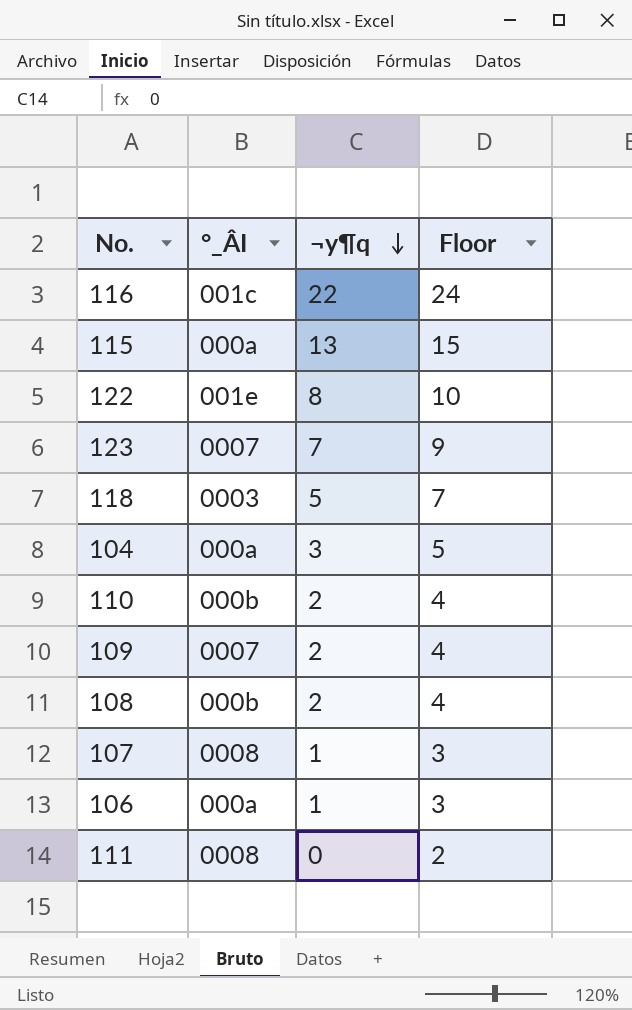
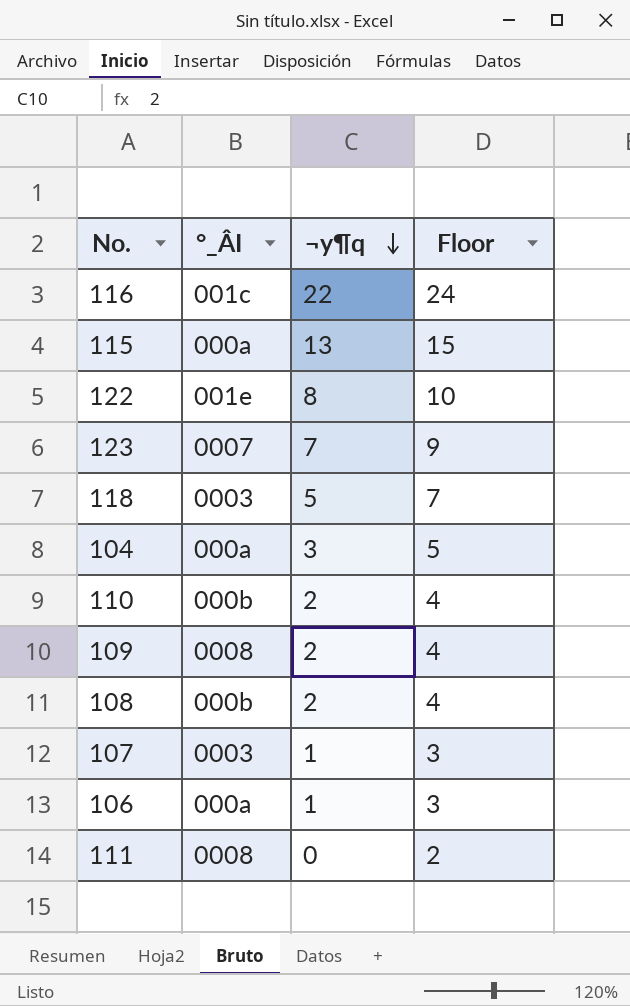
109 | °_ÂI: 0007 -> 0008
107 | °_ÂI: 0008 -> 0003

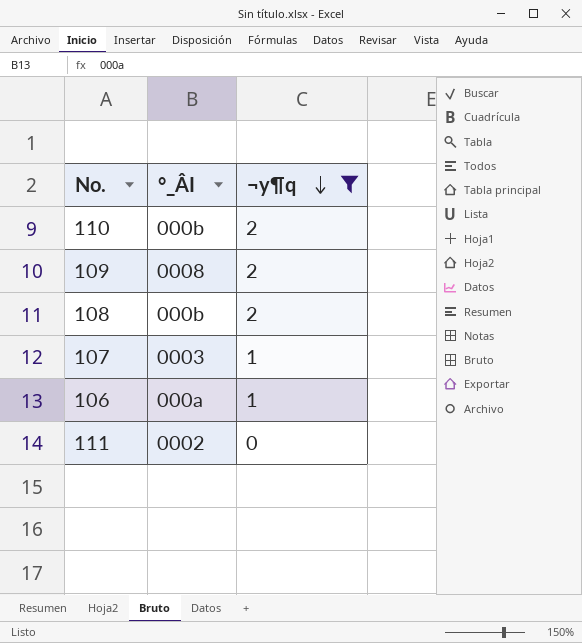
filter: none -> ¬y¶q <= 2
column Floor | formula: [¬y¶q] + 2 -> none
111 | °_ÂI: 0008 -> 0002

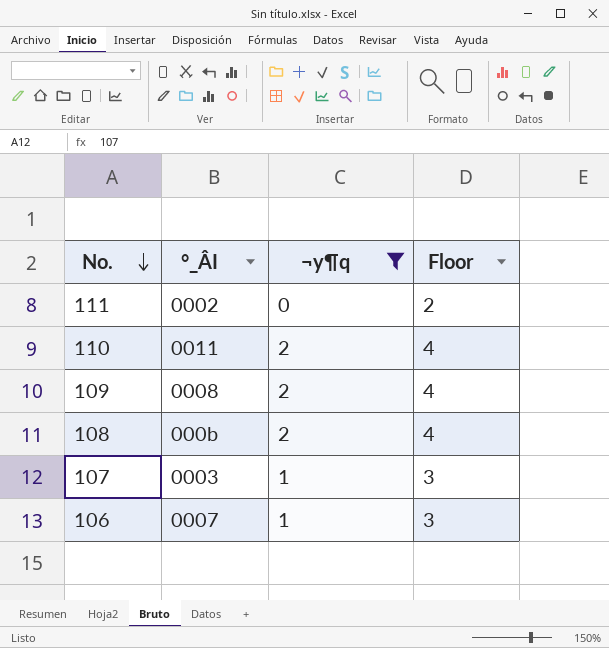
row order: ¬y¶q descending -> No. descending
column Floor | formula: none -> [¬y¶q] + 2
110 | °_ÂI: 000b -> 0011
106 | °_ÂI: 000a -> 0007

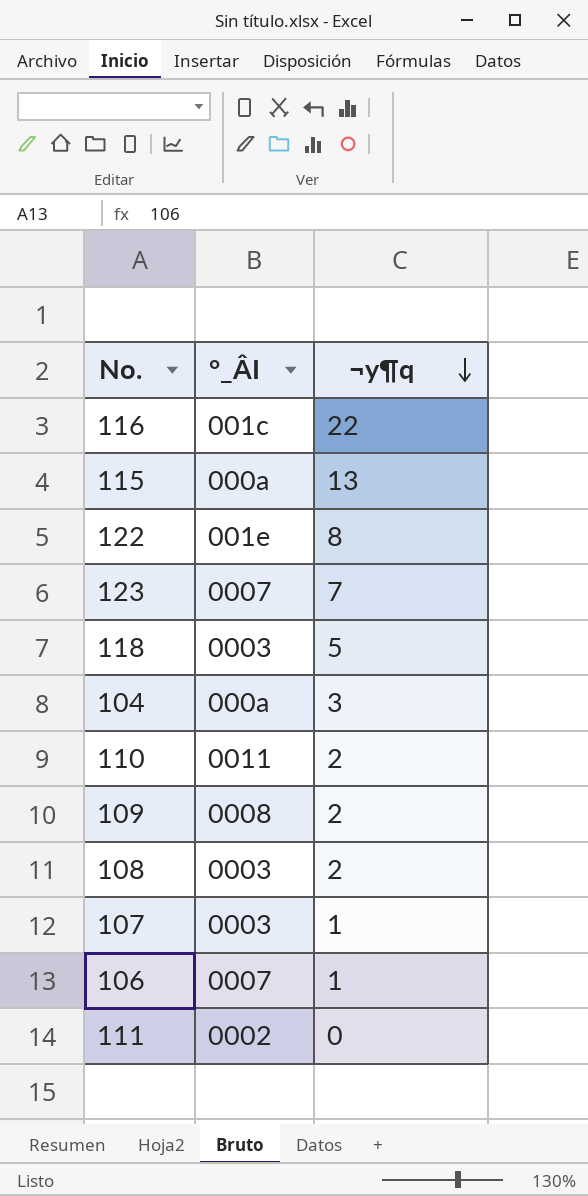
filter: ¬y¶q <= 2 -> none
row order: No. descending -> ¬y¶q descending
column Floor | formula: [¬y¶q] + 2 -> none
108 | °_ÂI: 000b -> 0003

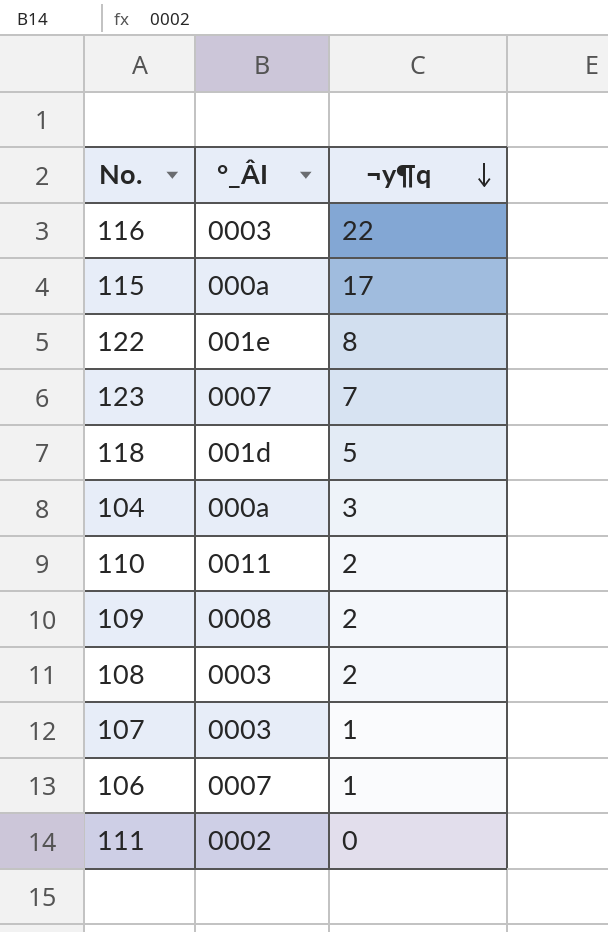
116 | °_ÂI: 001c -> 0003
115 | ¬y¶q: 13 -> 17
118 | °_ÂI: 0003 -> 001d

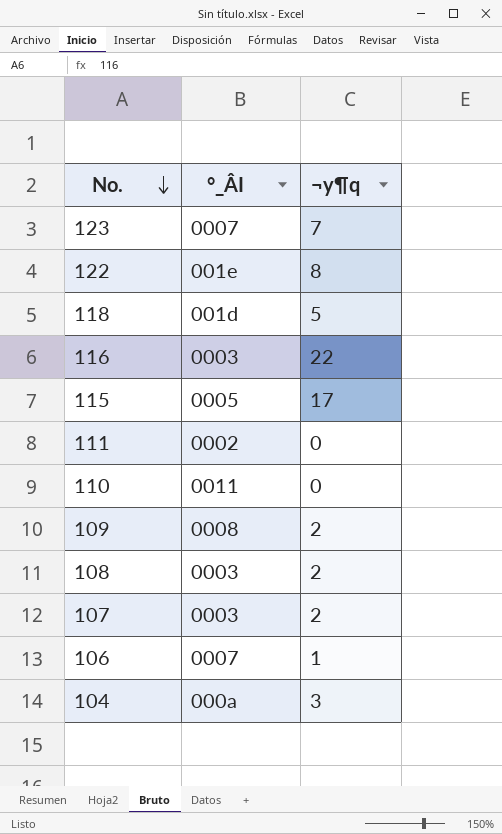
row order: ¬y¶q descending -> No. descending
115 | °_ÂI: 000a -> 0005
110 | ¬y¶q: 2 -> 0
107 | ¬y¶q: 1 -> 2

